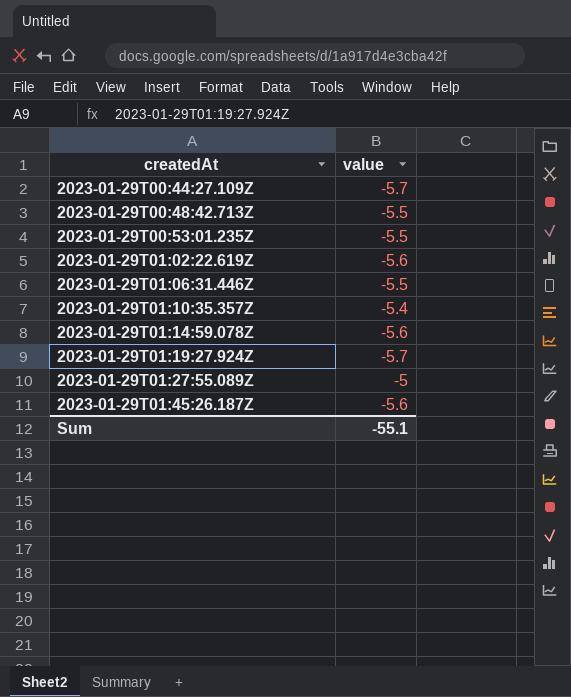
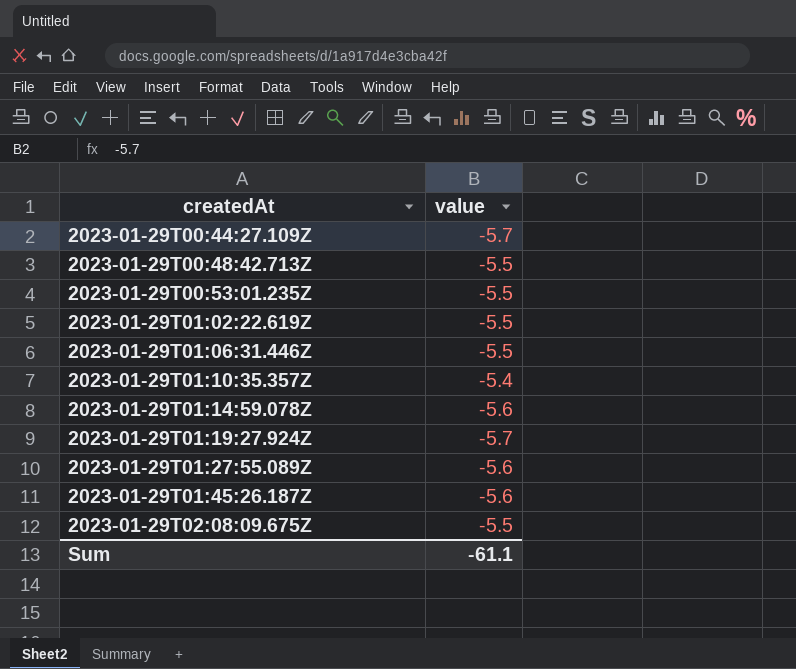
2023-01-29T01:02:22.619Z | value: -5.6 -> -5.5
2023-01-29T01:27:55.089Z | value: -5 -> -5.6
row 2023-01-29T02:08:09.675Z: none -> -5.5
Sum | value: -55.1 -> -61.1

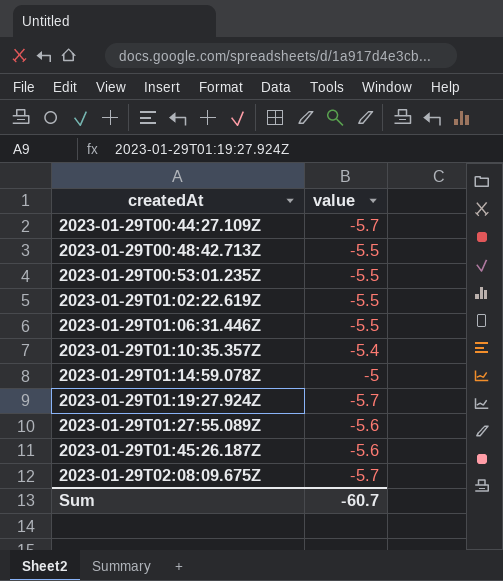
2023-01-29T01:14:59.078Z | value: -5.6 -> -5
2023-01-29T02:08:09.675Z | value: -5.5 -> -5.7
Sum | value: -61.1 -> -60.7

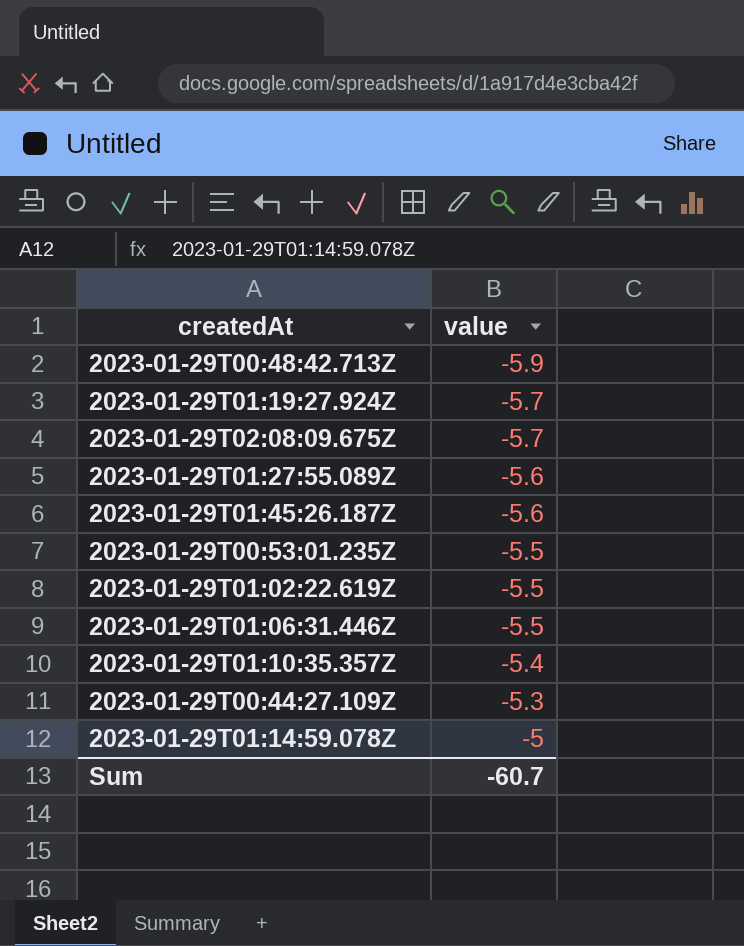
row order: createdAt ascending -> value ascending
2023-01-29T00:48:42.713Z | value: -5.5 -> -5.9
2023-01-29T00:44:27.109Z | value: -5.7 -> -5.3

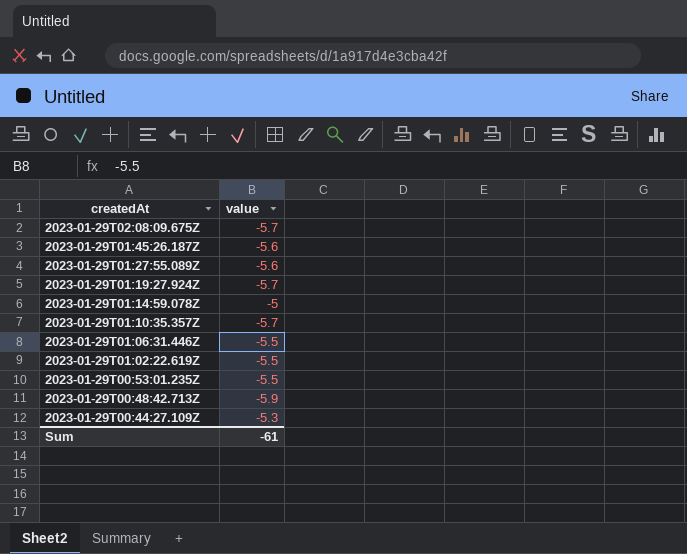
row order: value ascending -> createdAt descending
2023-01-29T01:10:35.357Z | value: -5.4 -> -5.7
Sum | value: -60.7 -> -61

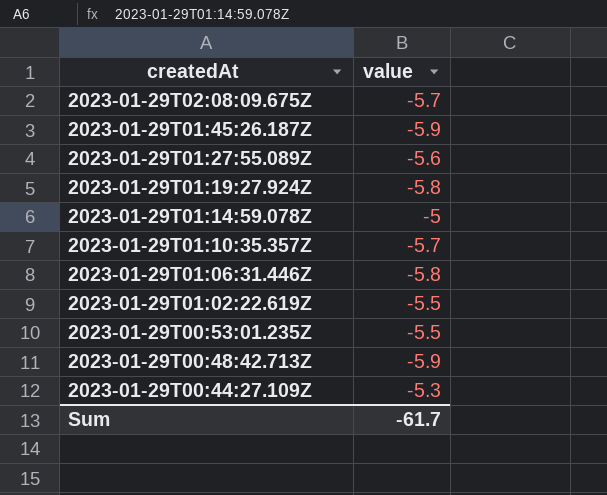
2023-01-29T01:45:26.187Z | value: -5.6 -> -5.9
2023-01-29T01:19:27.924Z | value: -5.7 -> -5.8
2023-01-29T01:06:31.446Z | value: -5.5 -> -5.8
Sum | value: -61 -> -61.7

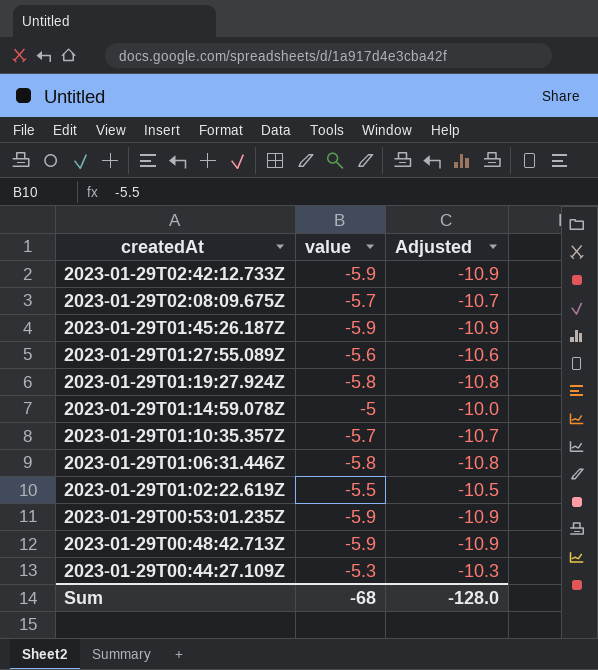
column Adjusted | formula: none -> [value] - 5
row 2023-01-29T02:42:12.733Z: none -> -5.9 | -10.9
2023-01-29T00:53:01.235Z | value: -5.5 -> -5.9
Sum | value: -61.7 -> -68

